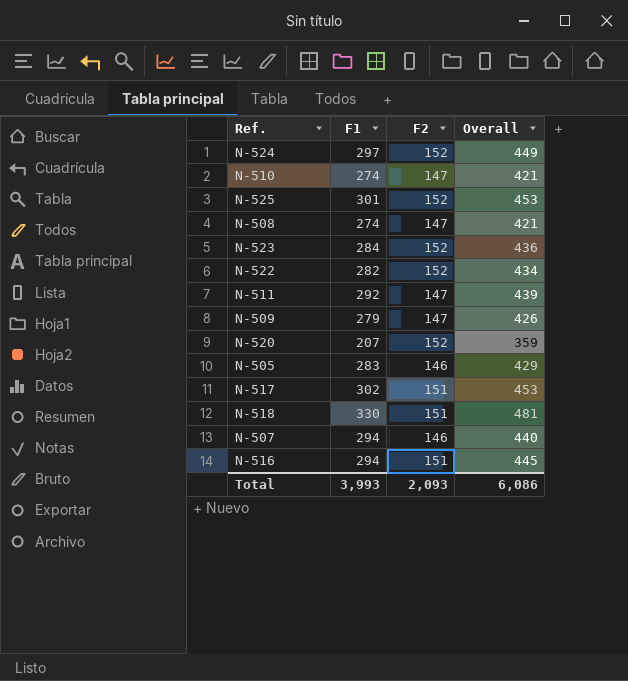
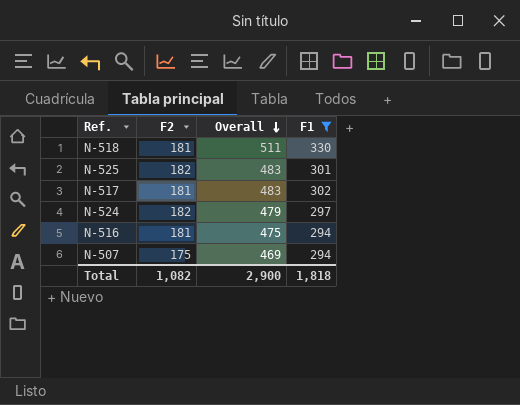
filter: none -> F1 >= 294
row order: none -> Overall descending
column F1 | position: 2 -> 4
N-518 | F2: 151 -> 181
N-518 | Overall: 481 -> 511
N-525 | F2: 152 -> 182
N-525 | Overall: 453 -> 483
N-517 | F2: 151 -> 181
N-517 | Overall: 453 -> 483
N-524 | F2: 152 -> 182
N-524 | Overall: 449 -> 479
N-516 | F2: 151 -> 181
N-516 | Overall: 445 -> 475
N-507 | F2: 146 -> 175
N-507 | Overall: 440 -> 469
Total | F2: 2,093 -> 1,082
Total | Overall: 6,086 -> 2,900
Total | F1: 3,993 -> 1,818

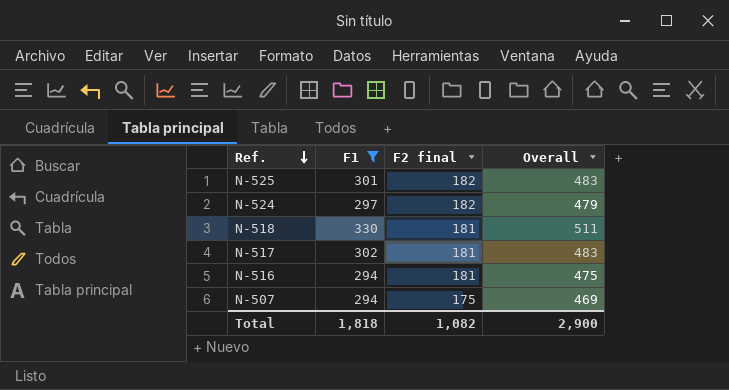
row order: Overall descending -> Ref. descending
column F1 | position: 4 -> 2
column name: F2 -> F2 final

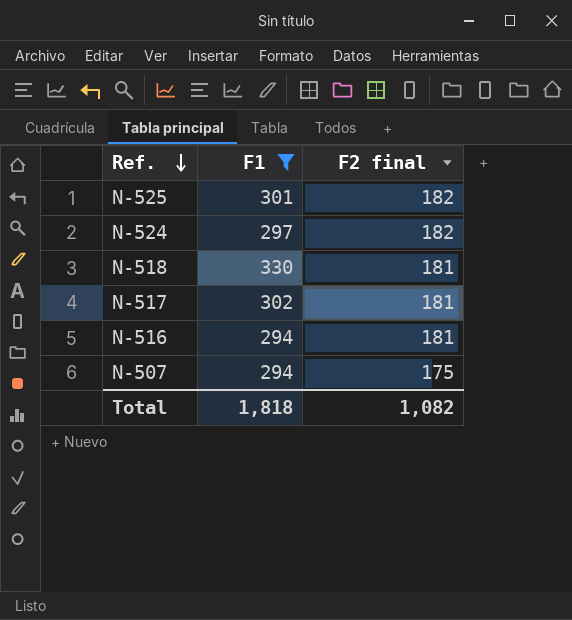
column Overall | formula: [F1] + [F2 final] -> none

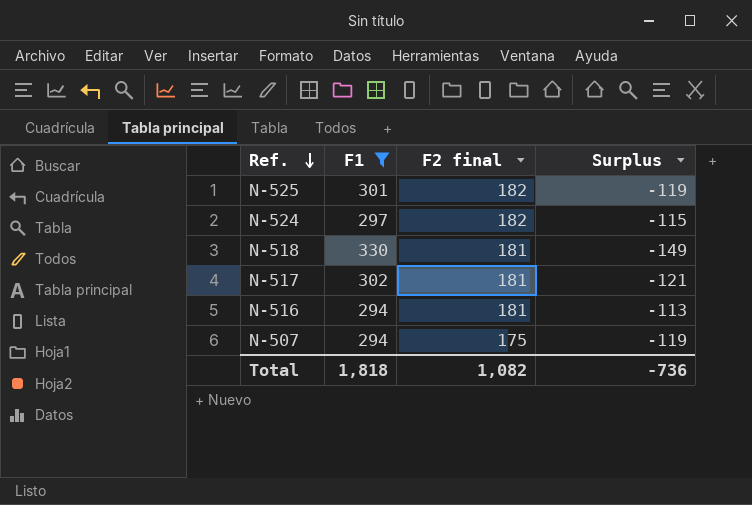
column Surplus | formula: none -> [F2 final] - [F1]

